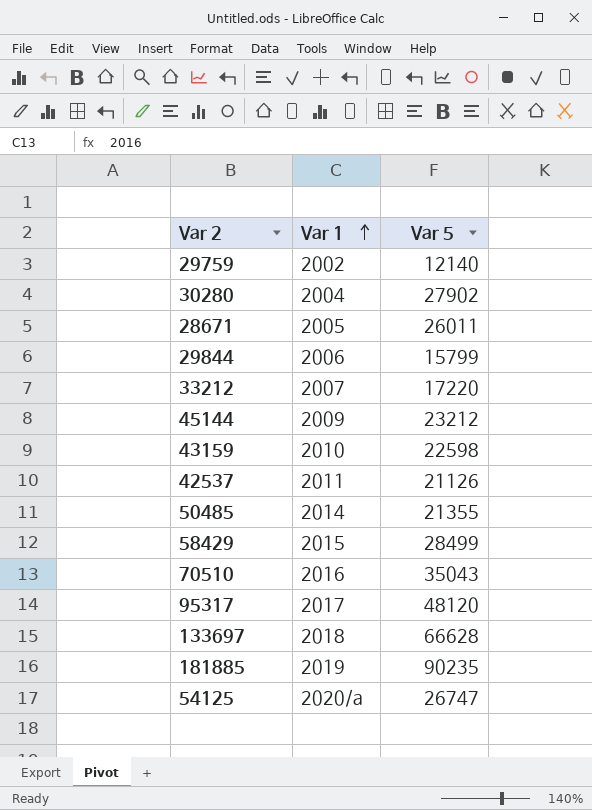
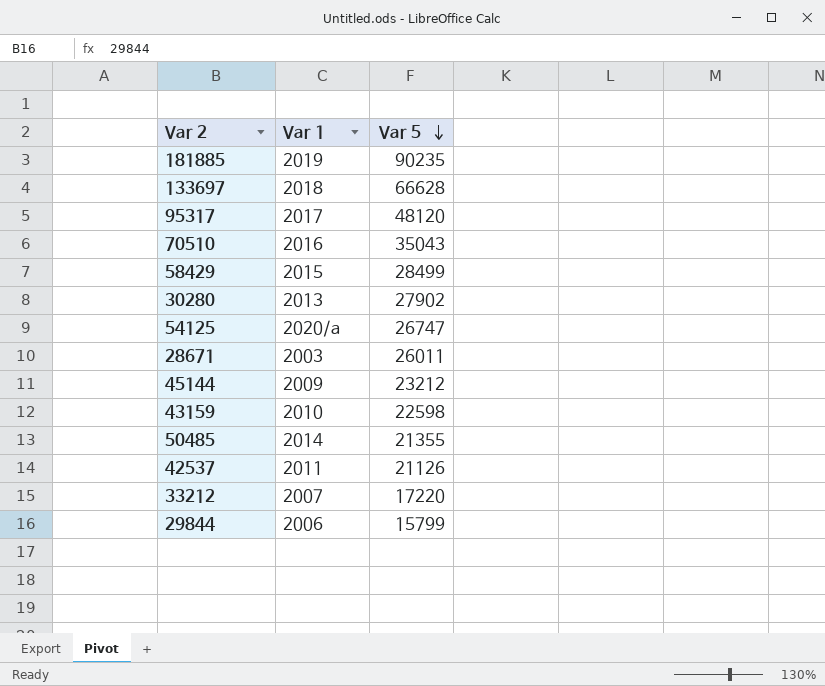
row order: Var 1 ascending -> Var 5 descending
row 29759: 2002 | 12140 -> none
30280 | Var 1: 2004 -> 2013
28671 | Var 1: 2005 -> 2003

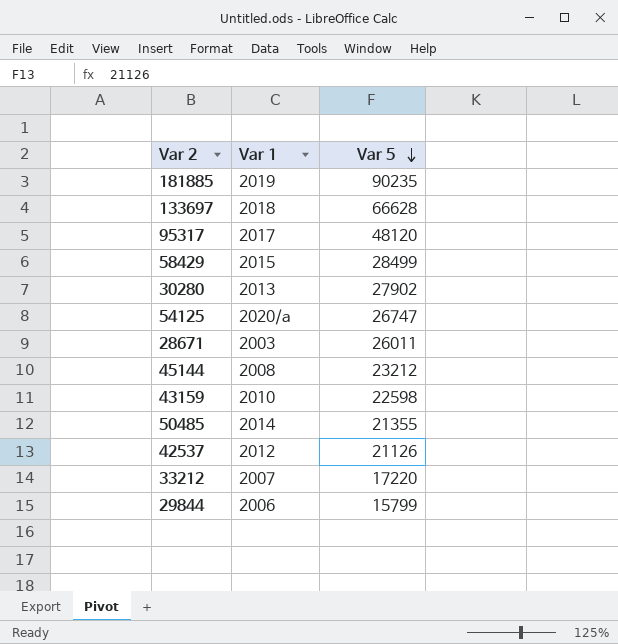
row 70510: 2016 | 35043 -> none
45144 | Var 1: 2009 -> 2008
42537 | Var 1: 2011 -> 2012

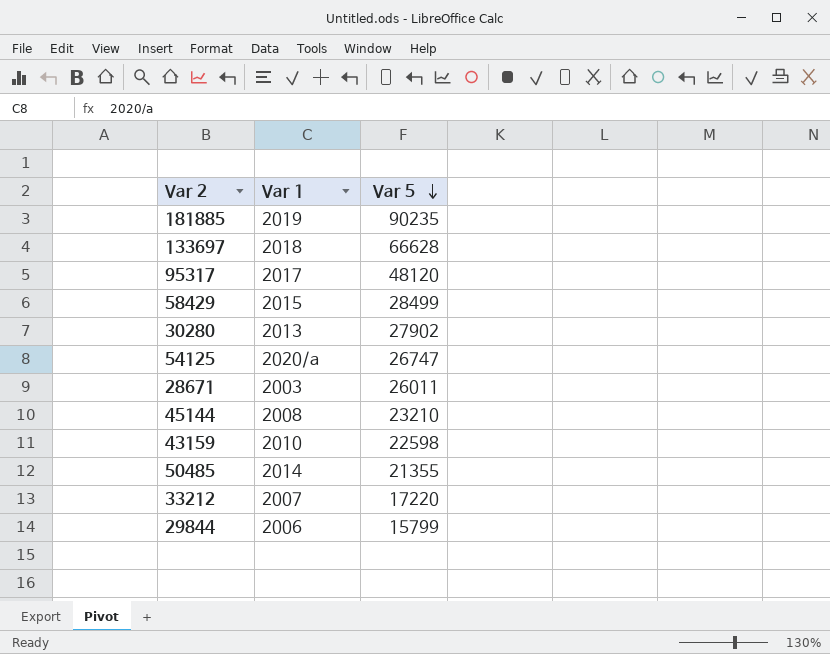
row 42537: 2012 | 21126 -> none
45144 | Var 5: 23212 -> 23210

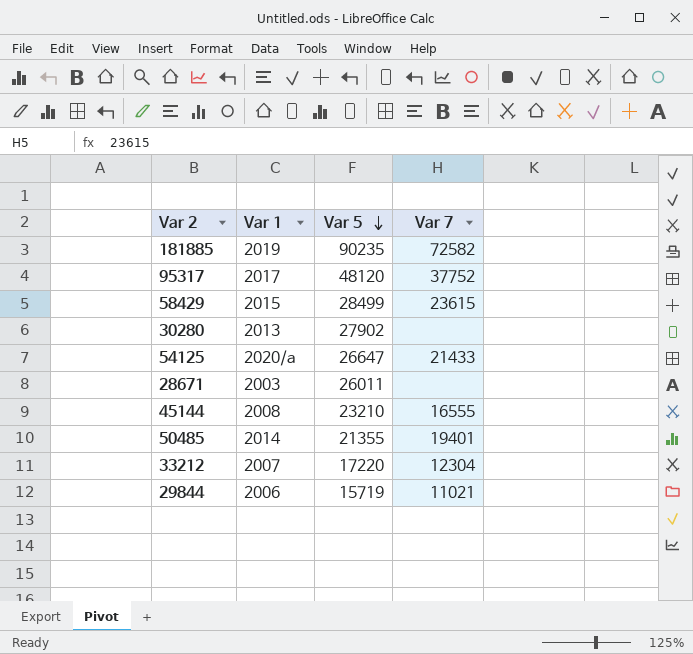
column Var 7 | position: none -> 4
row 133697: 2018 | 66628 -> none
row 43159: 2010 | 22598 -> none
54125 | Var 5: 26747 -> 26647
29844 | Var 5: 15799 -> 15719

